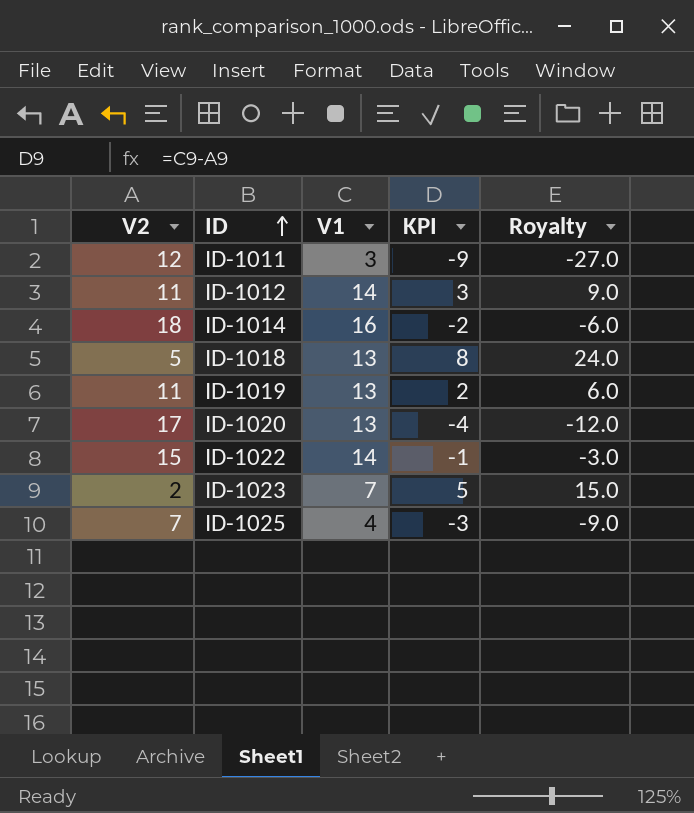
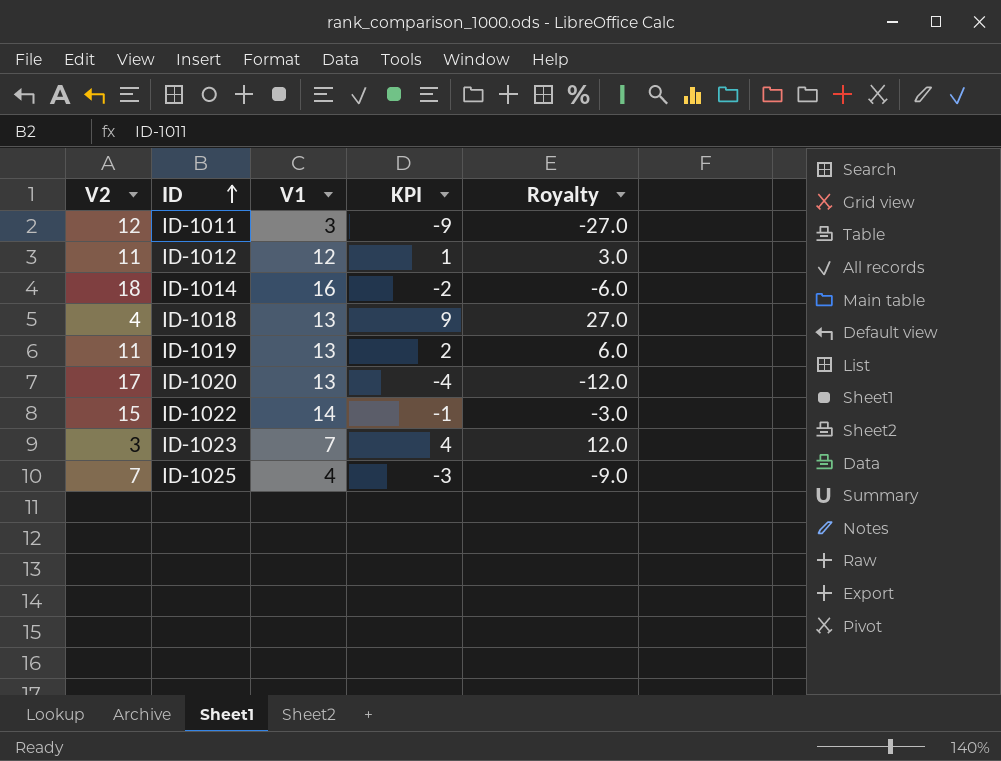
ID-1012 | V1: 14 -> 12
ID-1012 | KPI: 3 -> 1
ID-1012 | Royalty: 9.0 -> 3.0
ID-1018 | V2: 5 -> 4
ID-1018 | KPI: 8 -> 9
ID-1018 | Royalty: 24.0 -> 27.0
ID-1023 | V2: 2 -> 3
ID-1023 | KPI: 5 -> 4
ID-1023 | Royalty: 15.0 -> 12.0

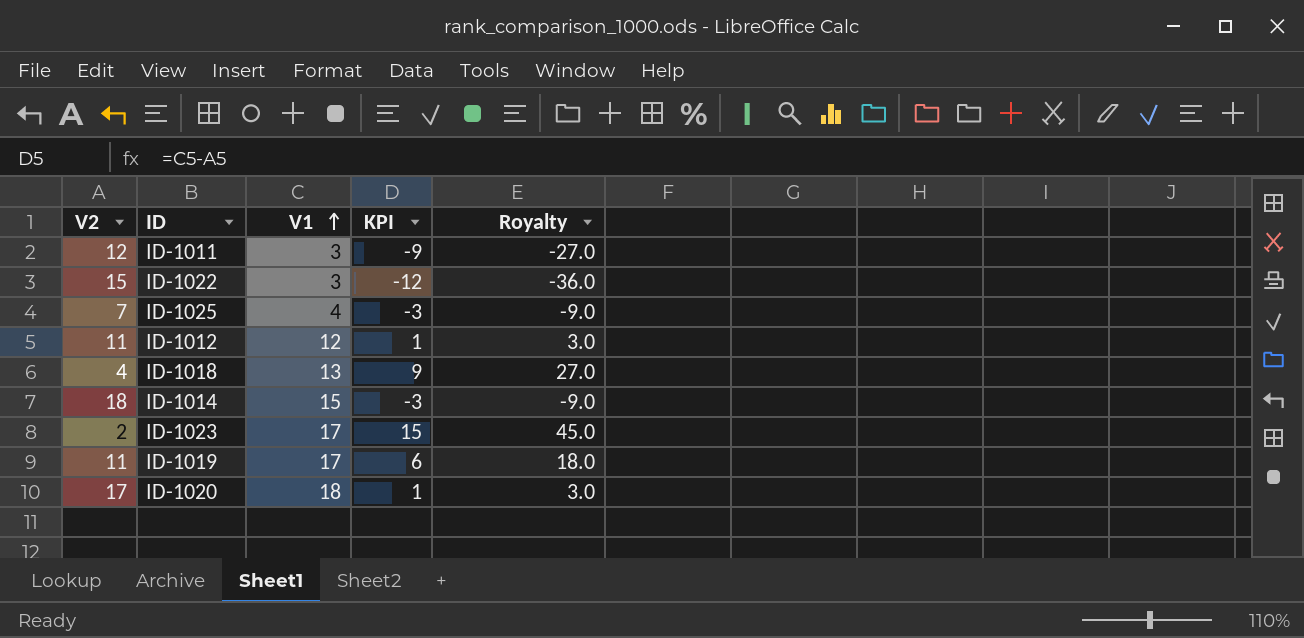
row order: ID ascending -> V1 ascending
ID-1022 | V1: 14 -> 3
ID-1022 | KPI: -1 -> -12
ID-1022 | Royalty: -3.0 -> -36.0
ID-1014 | V1: 16 -> 15
ID-1014 | KPI: -2 -> -3
ID-1014 | Royalty: -6.0 -> -9.0
ID-1023 | V2: 3 -> 2
ID-1023 | V1: 7 -> 17
ID-1023 | KPI: 4 -> 15
ID-1023 | Royalty: 12.0 -> 45.0
ID-1019 | V1: 13 -> 17
ID-1019 | KPI: 2 -> 6
ID-1019 | Royalty: 6.0 -> 18.0
ID-1020 | V1: 13 -> 18
ID-1020 | KPI: -4 -> 1
ID-1020 | Royalty: -12.0 -> 3.0

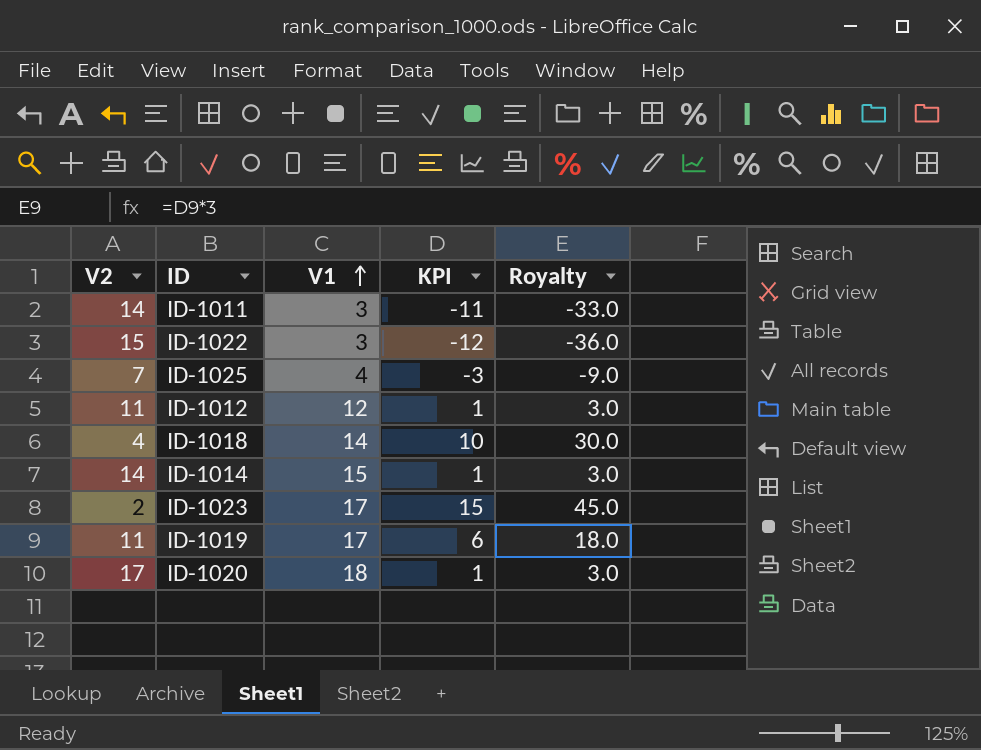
ID-1011 | V2: 12 -> 14
ID-1011 | KPI: -9 -> -11
ID-1011 | Royalty: -27.0 -> -33.0
ID-1018 | V1: 13 -> 14
ID-1018 | KPI: 9 -> 10
ID-1018 | Royalty: 27.0 -> 30.0
ID-1014 | V2: 18 -> 14
ID-1014 | KPI: -3 -> 1
ID-1014 | Royalty: -9.0 -> 3.0

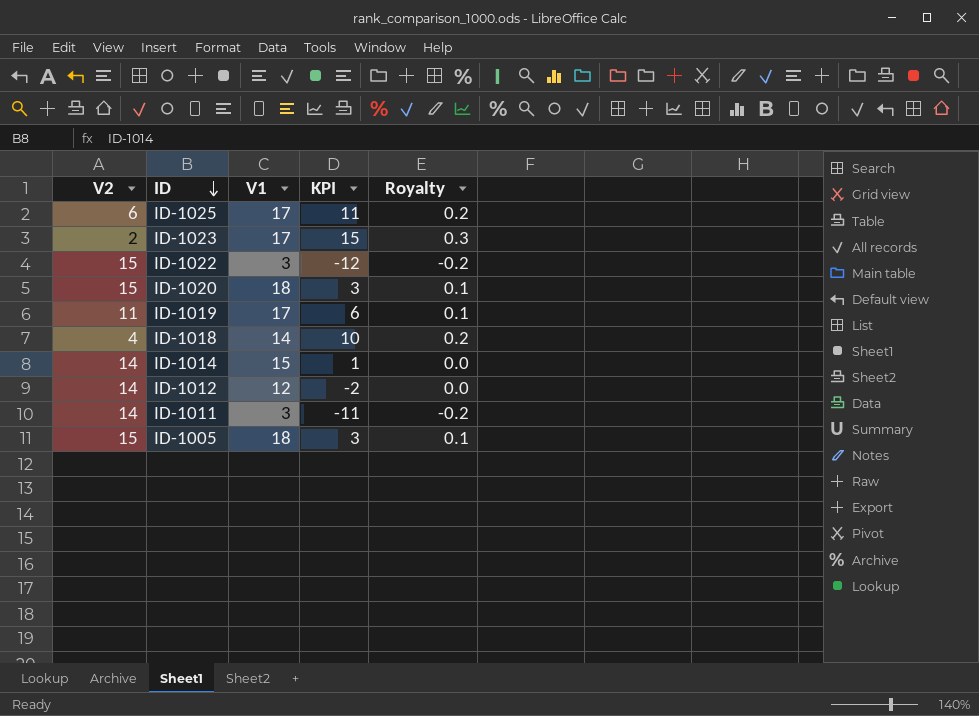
row order: V1 ascending -> ID descending
column Royalty | formula: [KPI] * 3 -> [KPI] * 0.02
ID-1025 | V2: 7 -> 6
ID-1025 | V1: 4 -> 17
ID-1025 | KPI: -3 -> 11
ID-1020 | V2: 17 -> 15
ID-1020 | KPI: 1 -> 3
ID-1012 | V2: 11 -> 14
ID-1012 | KPI: 1 -> -2
row ID-1005: none -> 15 | 18 | 3 | 0.1

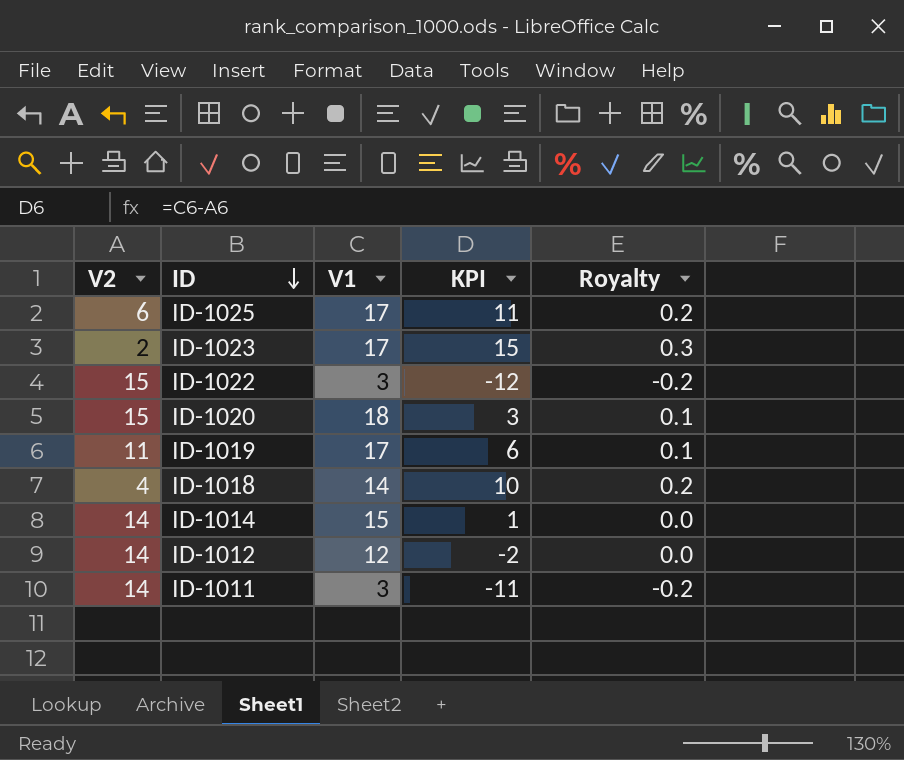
row ID-1005: 15 | 18 | 3 | 0.1 -> none

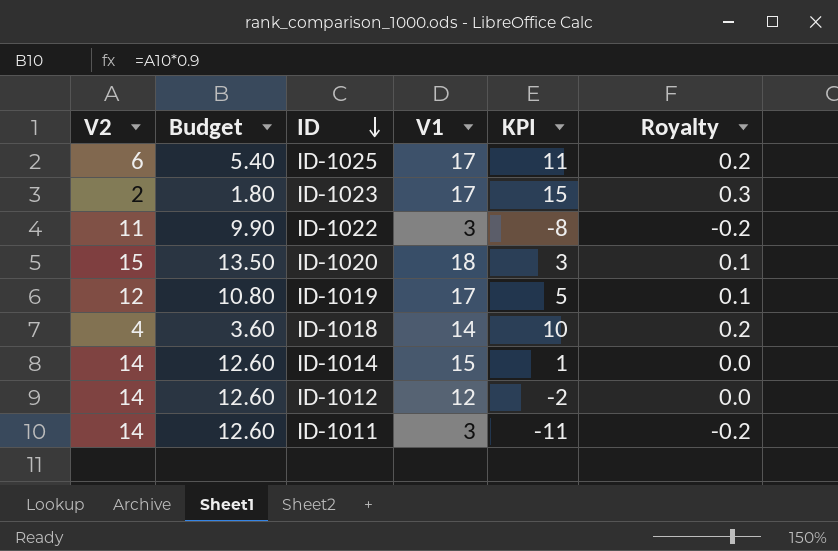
column Budget | formula: none -> [V2] * 0.9
ID-1022 | V2: 15 -> 11
ID-1022 | KPI: -12 -> -8
ID-1019 | V2: 11 -> 12
ID-1019 | KPI: 6 -> 5

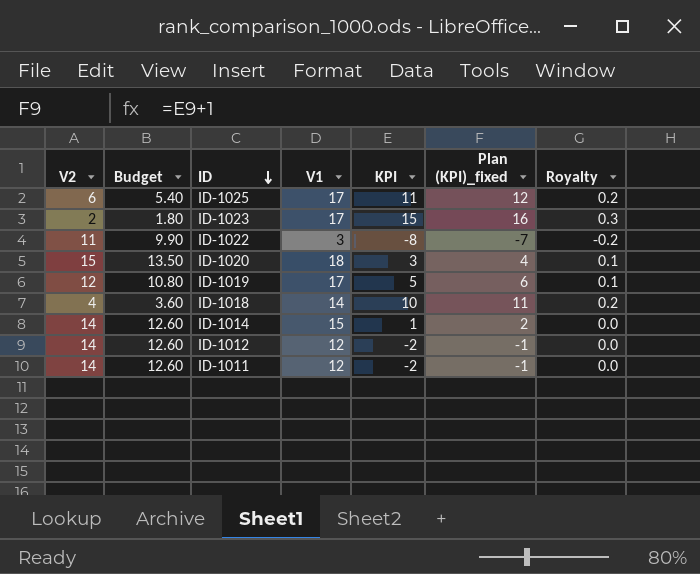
column Plan (KPI)_fixed | formula: none -> [KPI] + 1
ID-1011 | V1: 3 -> 12
ID-1011 | KPI: -11 -> -2
ID-1011 | Royalty: -0.2 -> 0.0

